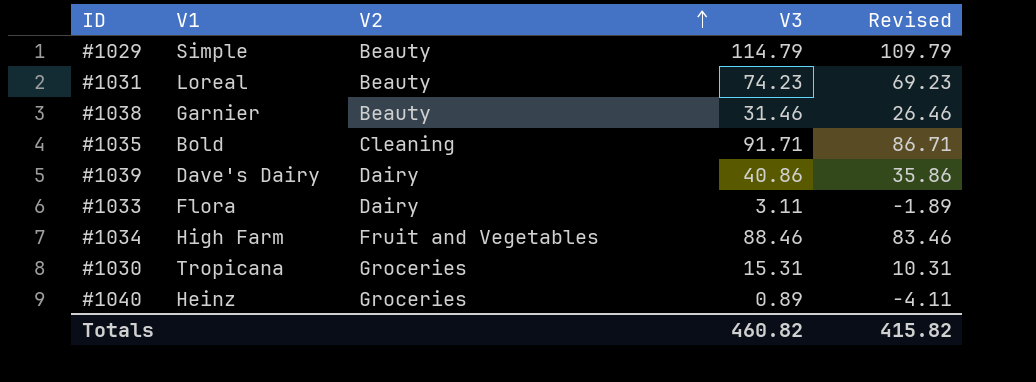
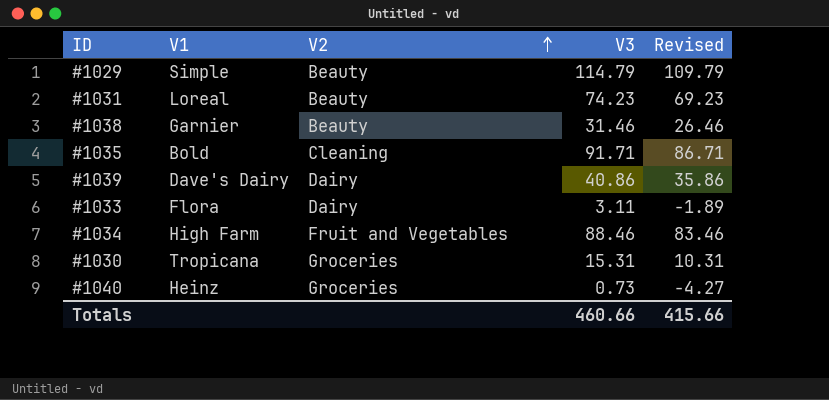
#1040 | V3: 0.89 -> 0.73
#1040 | Revised: -4.11 -> -4.27
Totals | V3: 460.82 -> 460.66
Totals | Revised: 415.82 -> 415.66

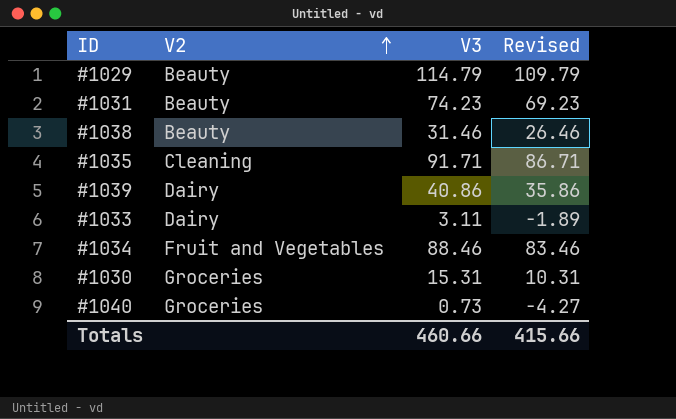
column V1 | position: 2 -> none

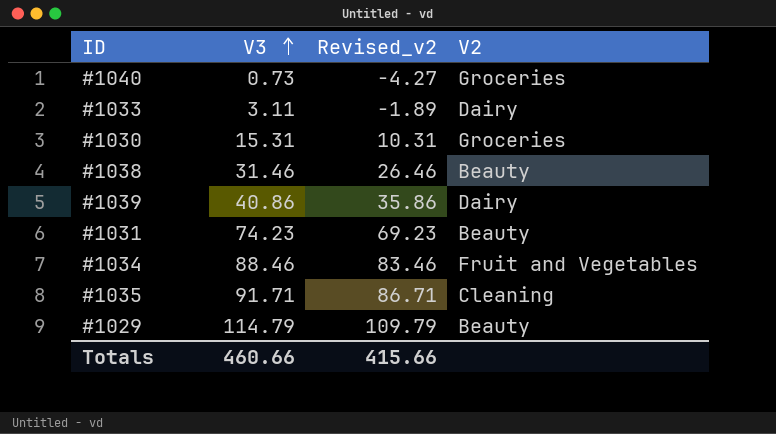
row order: V2 ascending -> V3 ascending
column name: Revised -> Revised_v2
column V2 | position: 2 -> 4

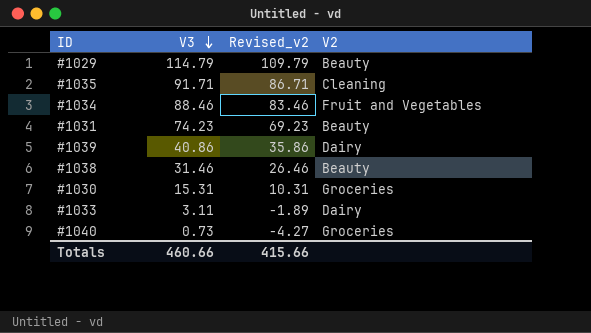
row order: V3 ascending -> V3 descending

